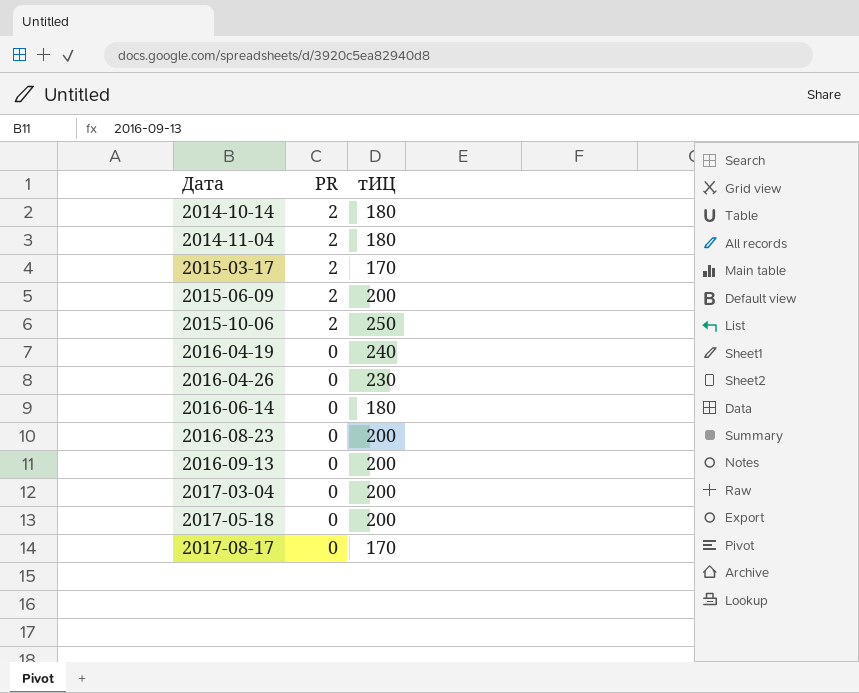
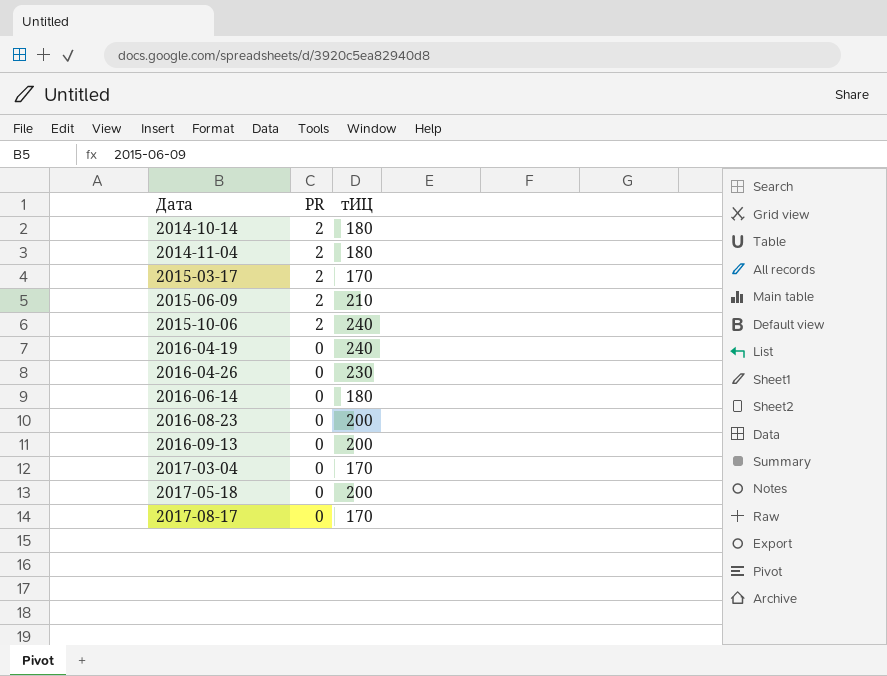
2015-06-09 | тИЦ: 200 -> 210
2015-10-06 | тИЦ: 250 -> 240
2017-03-04 | тИЦ: 200 -> 170

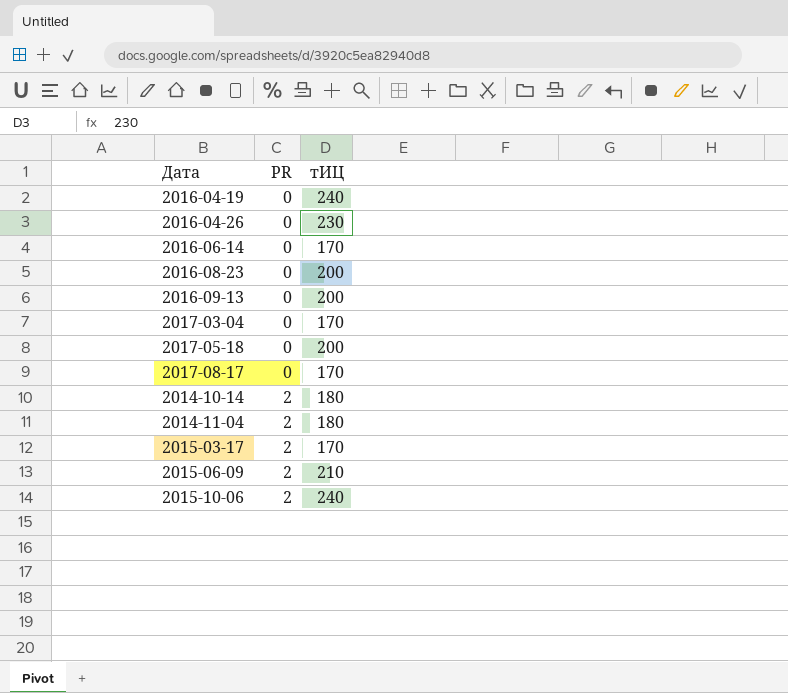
row order: Дата ascending -> PR ascending
2016-06-14 | тИЦ: 180 -> 170

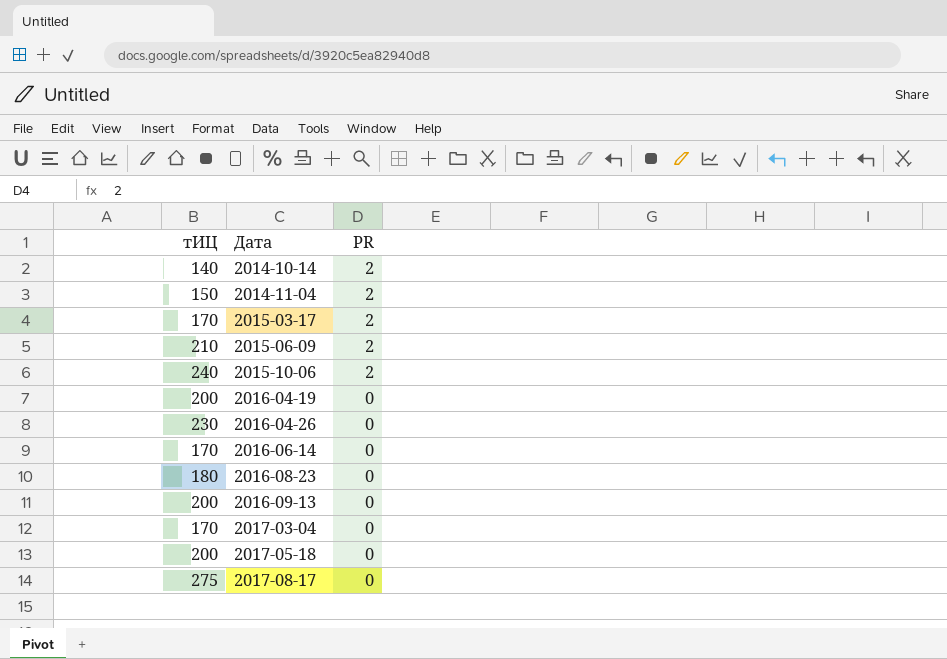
row order: PR ascending -> Дата ascending
column тИЦ | position: 3 -> 1
2014-10-14 | тИЦ: 180 -> 140
2014-11-04 | тИЦ: 180 -> 150
2016-04-19 | тИЦ: 240 -> 200
2016-08-23 | тИЦ: 200 -> 180
2017-08-17 | тИЦ: 170 -> 275

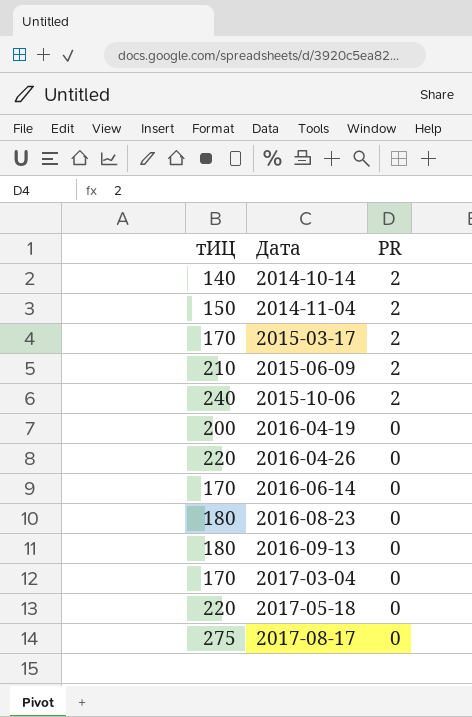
2016-04-26 | тИЦ: 230 -> 220
2016-09-13 | тИЦ: 200 -> 180
2017-05-18 | тИЦ: 200 -> 220

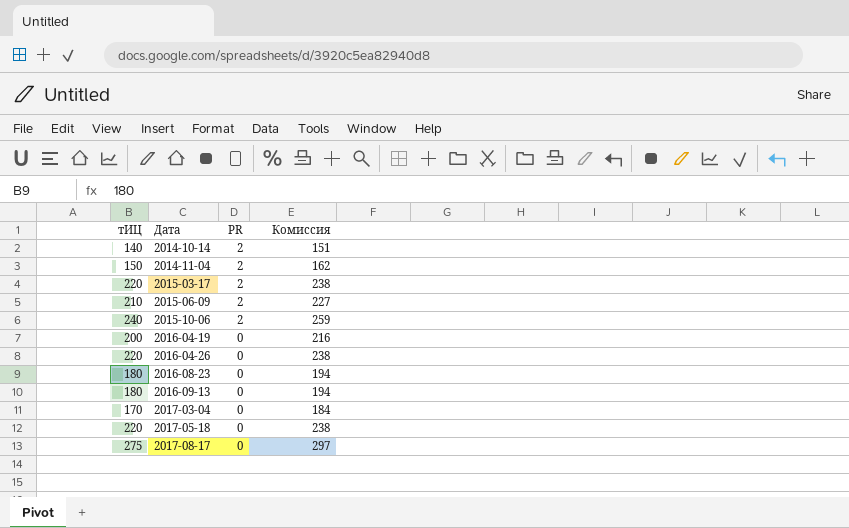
column Комиссия | formula: none -> [тИЦ] * 1,08
row 2016-06-14: 170 | 0 -> none
2015-03-17 | тИЦ: 170 -> 220

